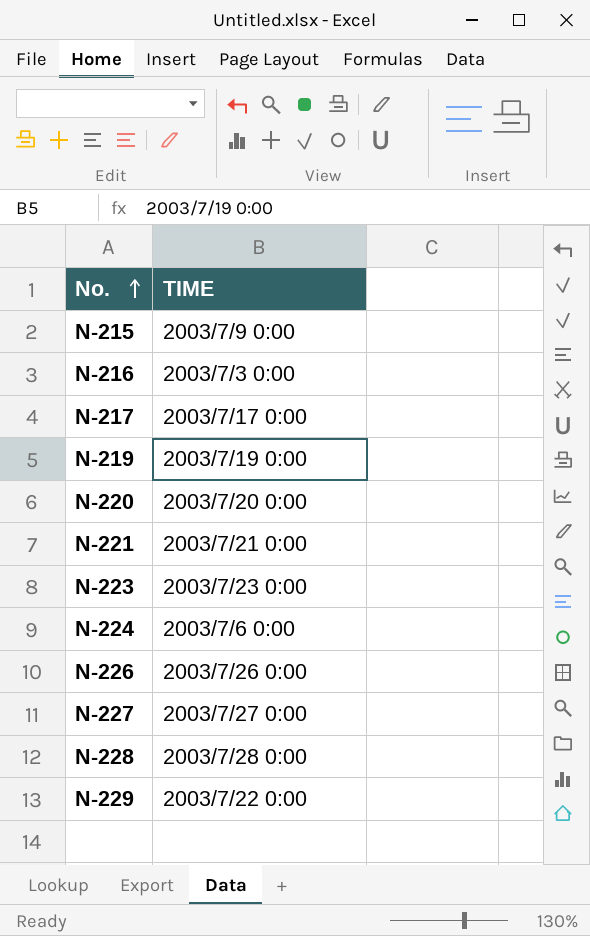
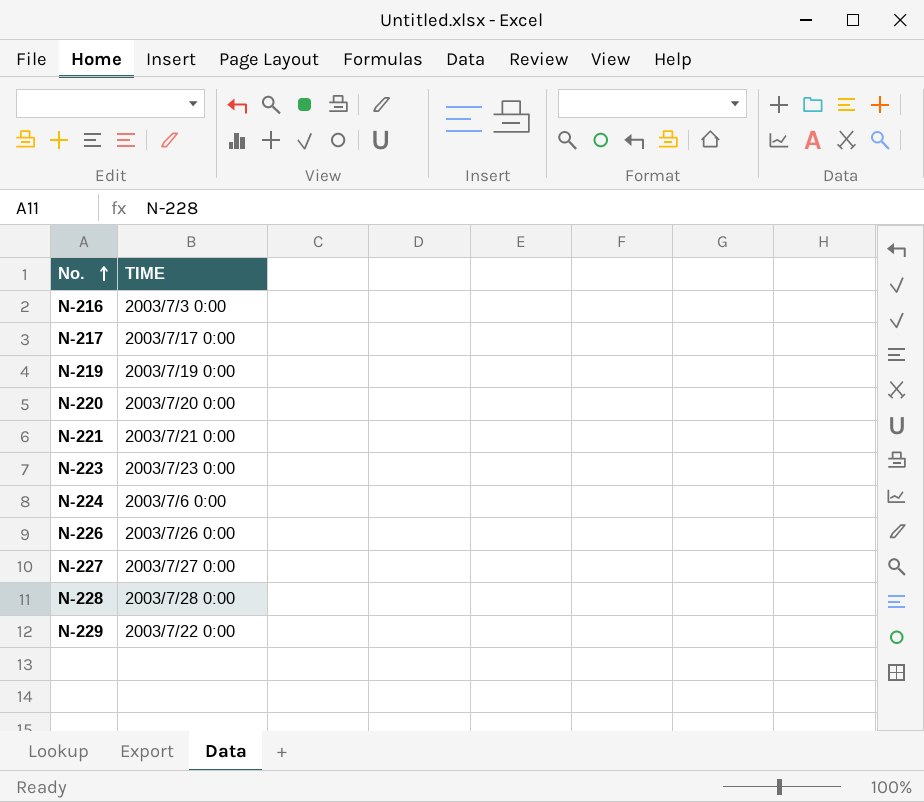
row N-215: 2003/7/9 0:00 -> none

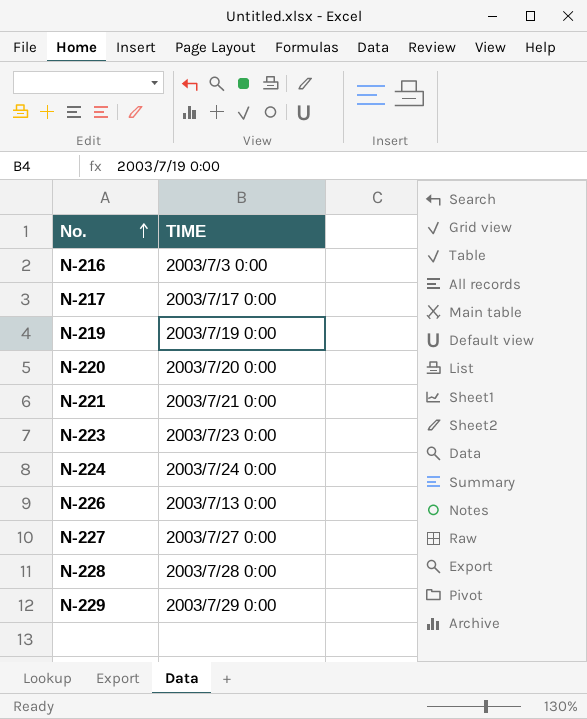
N-224 | TIME: 2003/7/6 0:00 -> 2003/7/24 0:00
N-226 | TIME: 2003/7/26 0:00 -> 2003/7/13 0:00
N-229 | TIME: 2003/7/22 0:00 -> 2003/7/29 0:00

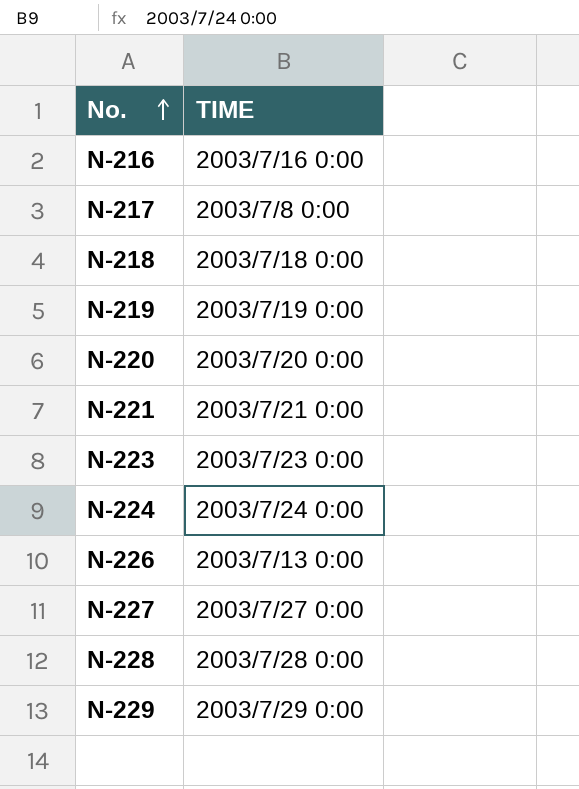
N-216 | TIME: 2003/7/3 0:00 -> 2003/7/16 0:00
N-217 | TIME: 2003/7/17 0:00 -> 2003/7/8 0:00
row N-218: none -> 2003/7/18 0:00

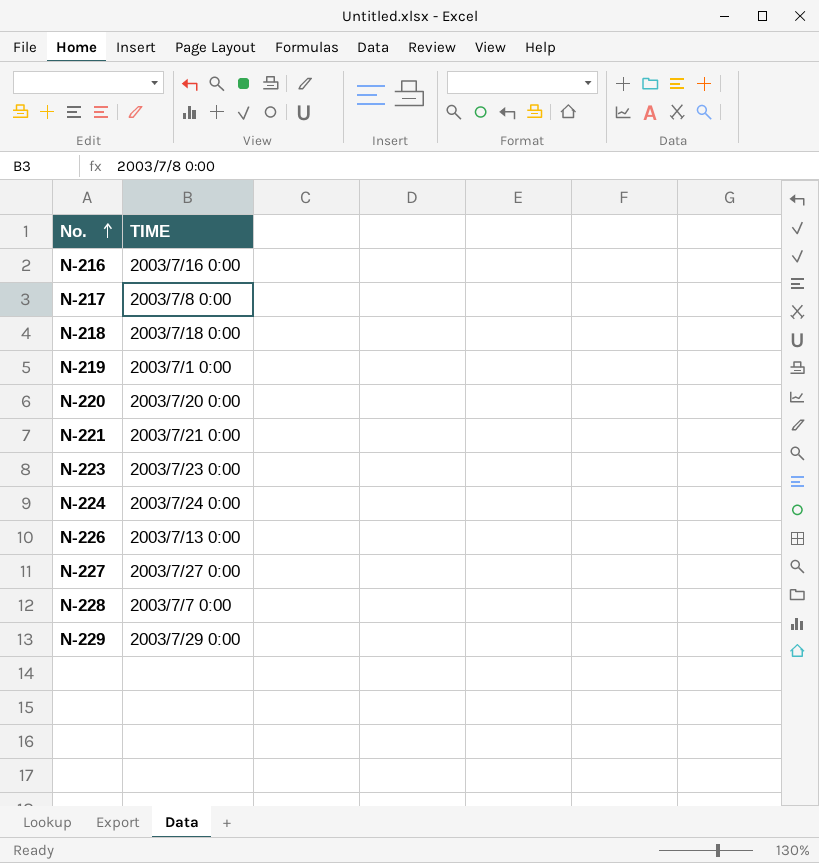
N-219 | TIME: 2003/7/19 0:00 -> 2003/7/1 0:00
N-228 | TIME: 2003/7/28 0:00 -> 2003/7/7 0:00

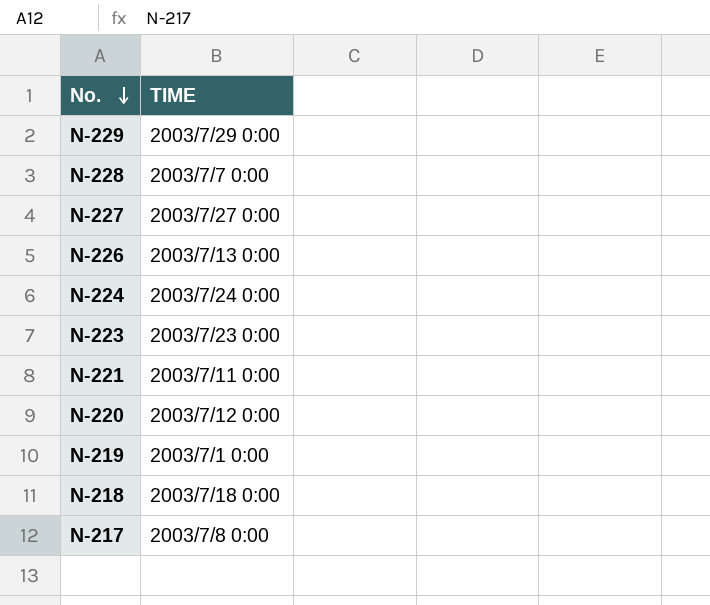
row order: No. ascending -> No. descending
row N-216: 2003/7/16 0:00 -> none
N-221 | TIME: 2003/7/21 0:00 -> 2003/7/11 0:00
N-220 | TIME: 2003/7/20 0:00 -> 2003/7/12 0:00

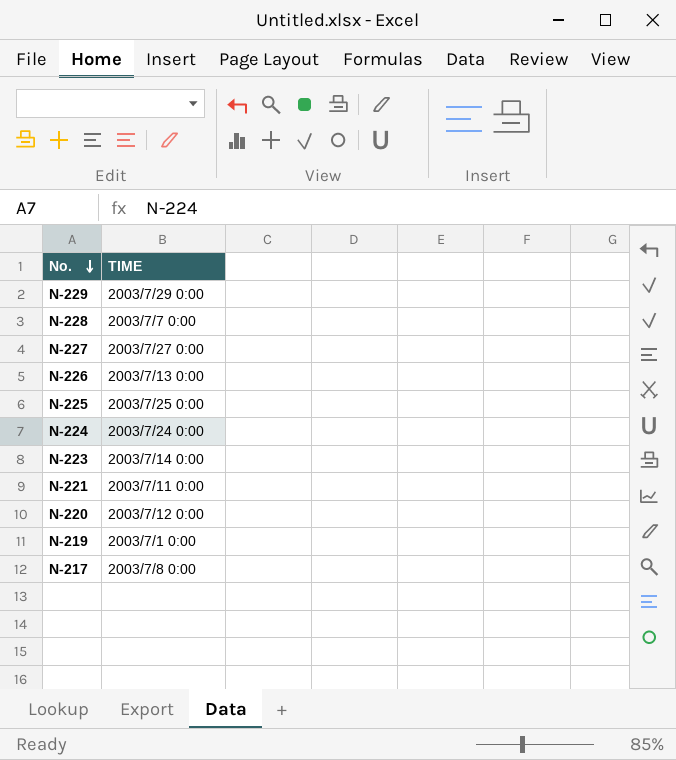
row N-218: 2003/7/18 0:00 -> none
row N-225: none -> 2003/7/25 0:00
N-223 | TIME: 2003/7/23 0:00 -> 2003/7/14 0:00

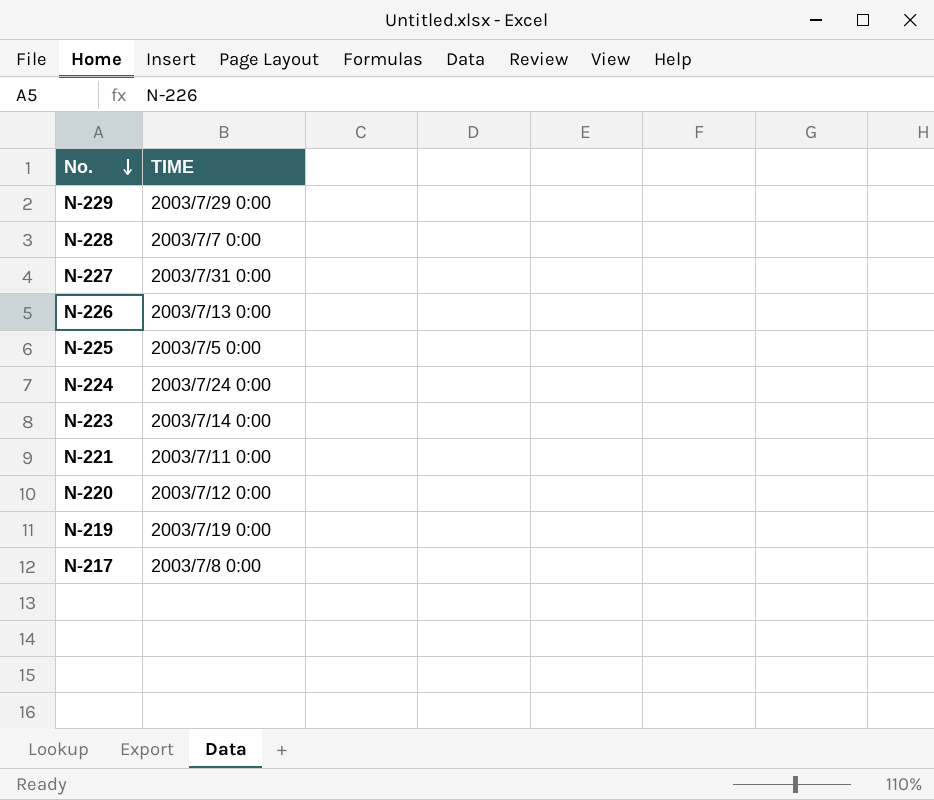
N-227 | TIME: 2003/7/27 0:00 -> 2003/7/31 0:00
N-225 | TIME: 2003/7/25 0:00 -> 2003/7/5 0:00
N-219 | TIME: 2003/7/1 0:00 -> 2003/7/19 0:00

